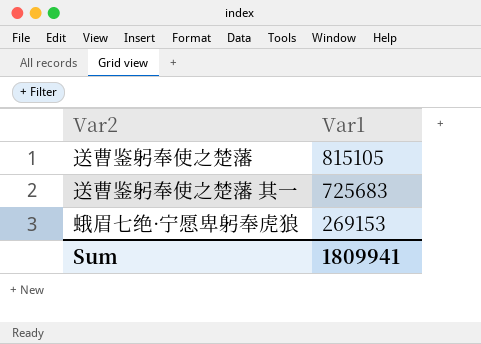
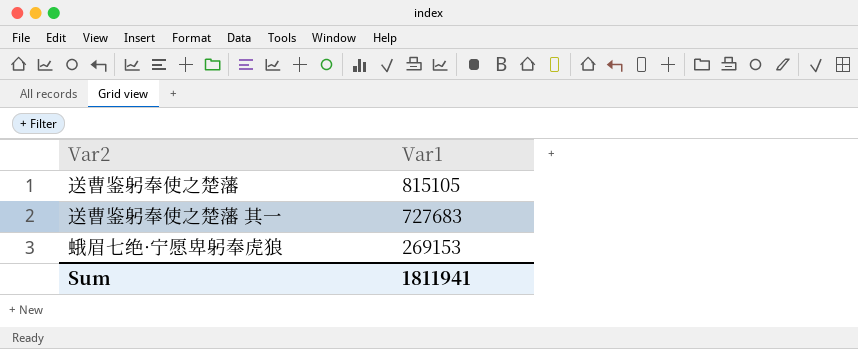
送曹鉴躬奉使之楚藩 其一 | Var1: 725683 -> 727683
Sum | Var1: 1809941 -> 1811941

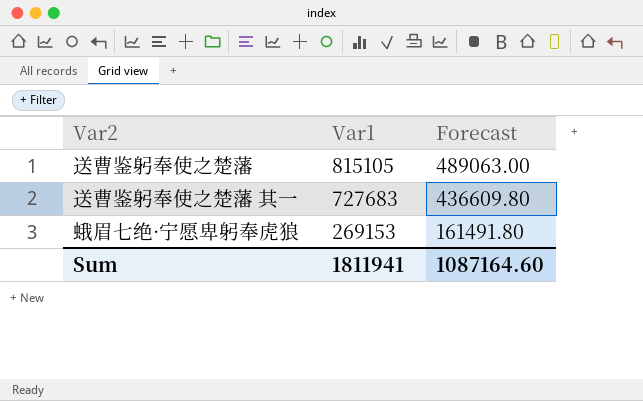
column Forecast | formula: none -> [Var1] * 0.6

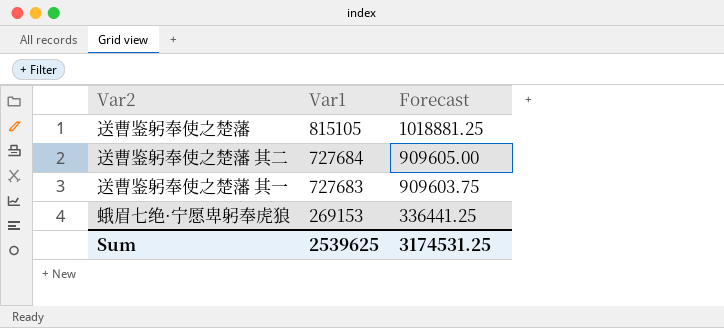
column Forecast | formula: [Var1] * 0.6 -> [Var1] * 1.25
row 送曹鉴躬奉使之楚藩 其二: none -> 727684 | 909605.00
Sum | Var1: 1811941 -> 2539625
Sum | Forecast: 1087164.60 -> 3174531.25

